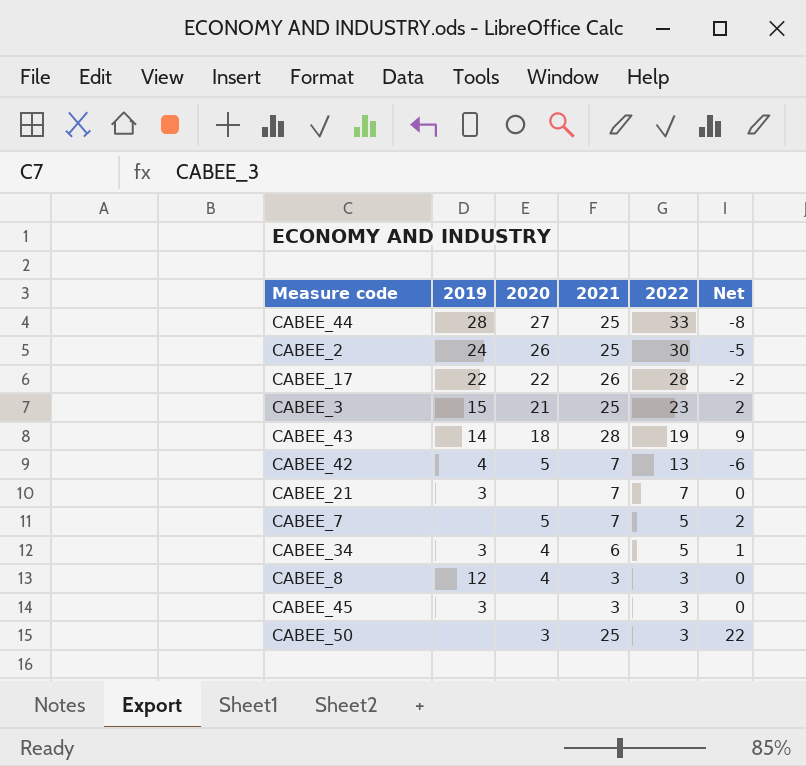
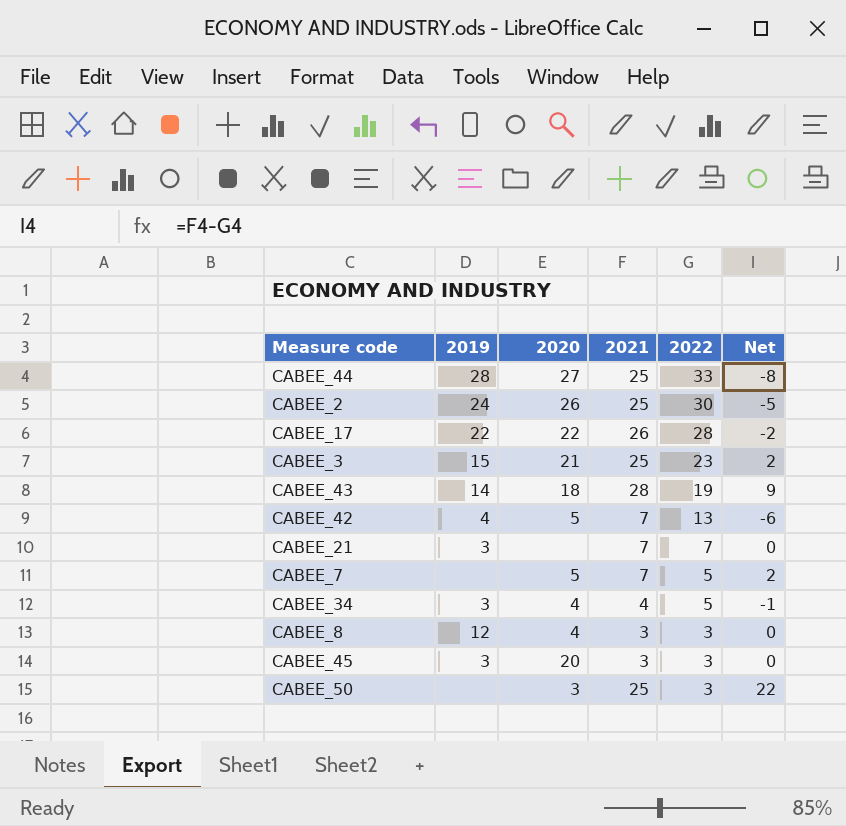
CABEE_34 | 2021: 6 -> 4
CABEE_34 | Net: 1 -> -1
CABEE_45 | 2020: none -> 20

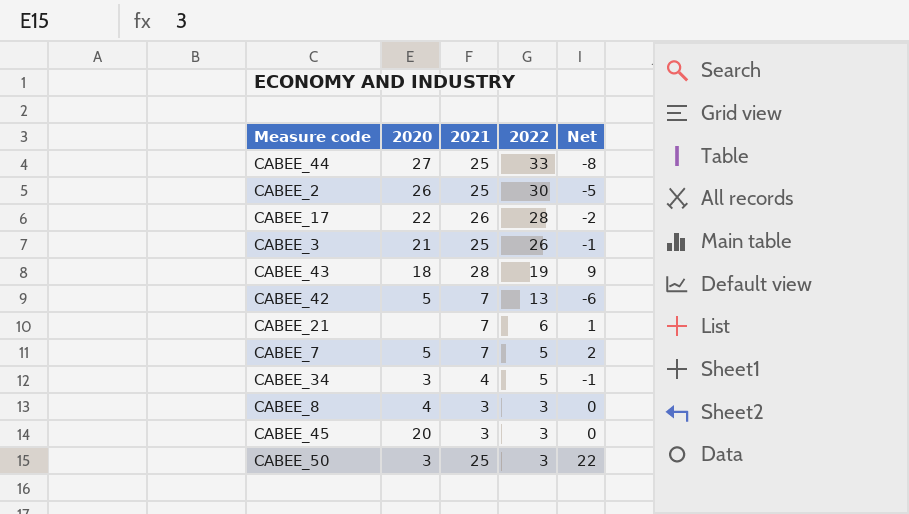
column 2019 | position: 2 -> none
CABEE_3 | 2022: 23 -> 26
CABEE_3 | Net: 2 -> -1
CABEE_21 | 2022: 7 -> 6
CABEE_21 | Net: 0 -> 1
CABEE_34 | 2020: 4 -> 3

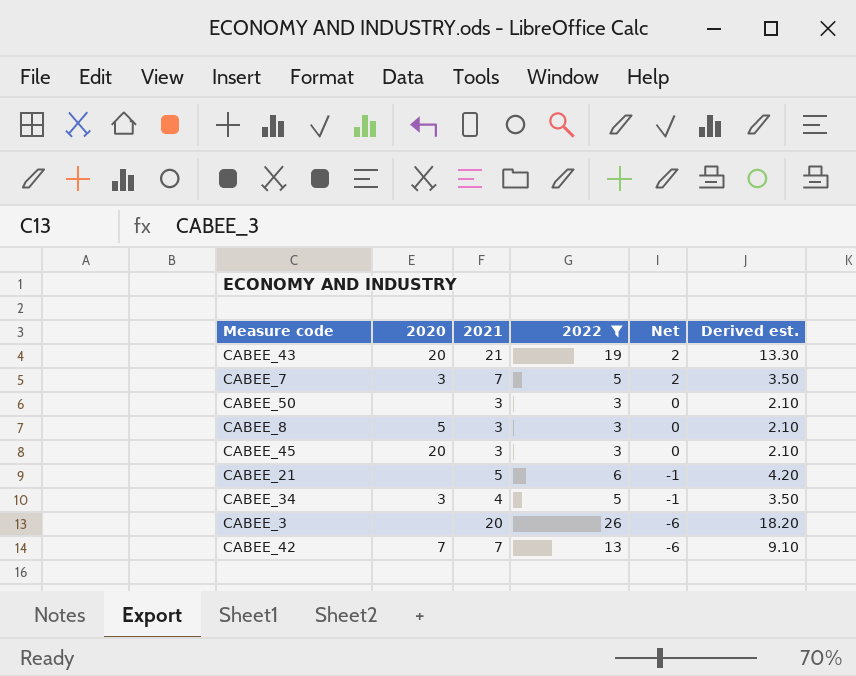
filter: none -> 2022 <= 26
row order: 2022 descending -> Net descending
column Derived est. | formula: none -> [2022] * 0.7
CABEE_43 | 2020: 18 -> 20
CABEE_43 | 2021: 28 -> 21
CABEE_43 | Net: 9 -> 2
CABEE_7 | 2020: 5 -> 3
CABEE_50 | 2020: 3 -> none
CABEE_50 | 2021: 25 -> 3
CABEE_50 | Net: 22 -> 0
CABEE_8 | 2020: 4 -> 5
CABEE_21 | 2021: 7 -> 5
CABEE_21 | Net: 1 -> -1
CABEE_3 | 2020: 21 -> none
CABEE_3 | 2021: 25 -> 20
CABEE_3 | Net: -1 -> -6
CABEE_42 | 2020: 5 -> 7

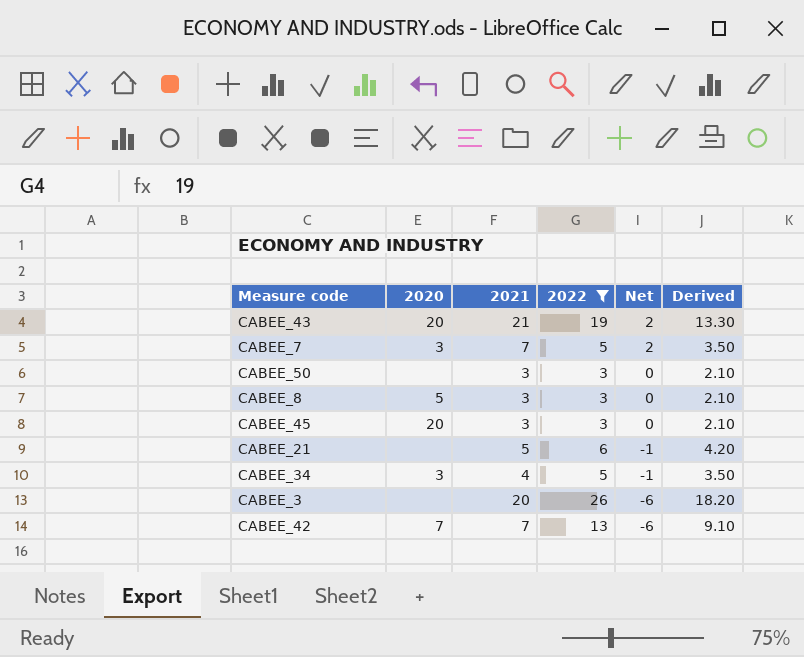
column name: Derived est. -> Derived

